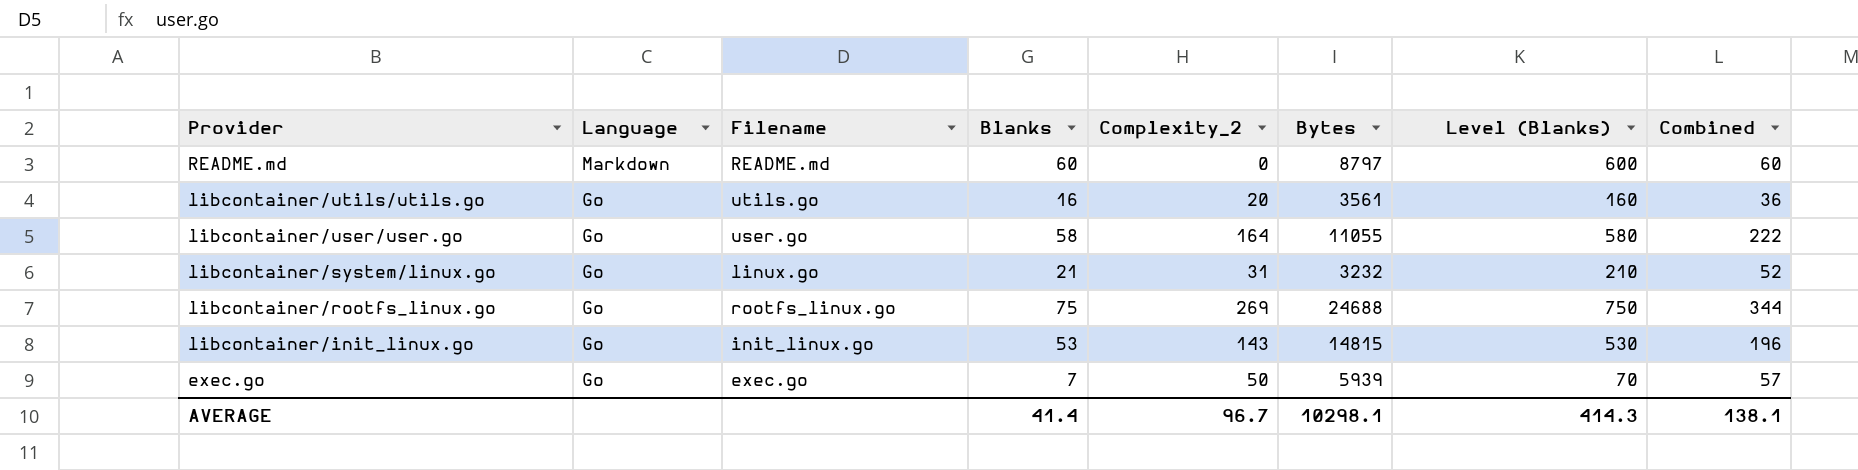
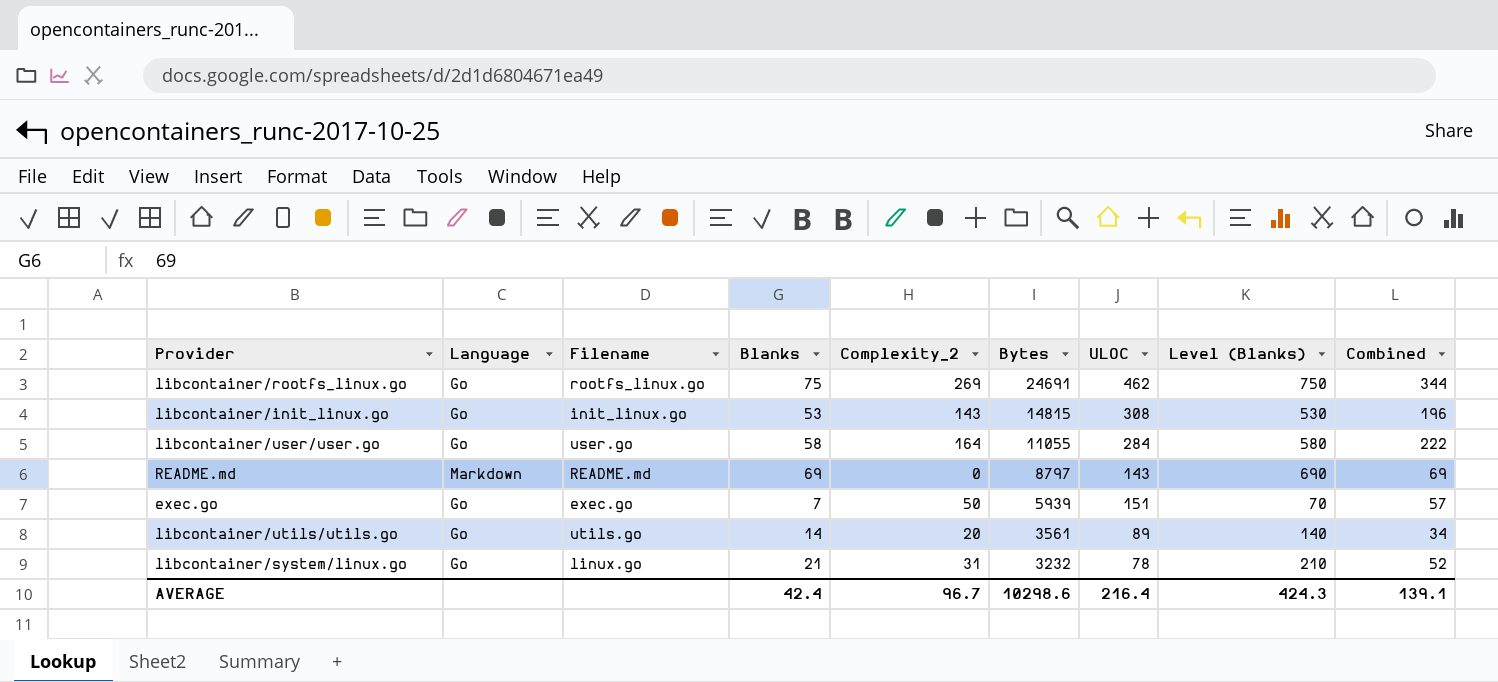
row order: Provider descending -> Bytes descending
column ULOC | position: none -> 7
libcontainer/rootfs_linux.go | Bytes: 24688 -> 24691
README.md | Blanks: 60 -> 69
README.md | Level (Blanks): 600 -> 690
README.md | Combined: 60 -> 69
libcontainer/utils/utils.go | Blanks: 16 -> 14
libcontainer/utils/utils.go | Level (Blanks): 160 -> 140
libcontainer/utils/utils.go | Combined: 36 -> 34
AVERAGE | Blanks: 41.4 -> 42.4
AVERAGE | Bytes: 10298.1 -> 10298.6
AVERAGE | Level (Blanks): 414.3 -> 424.3
AVERAGE | Combined: 138.1 -> 139.1

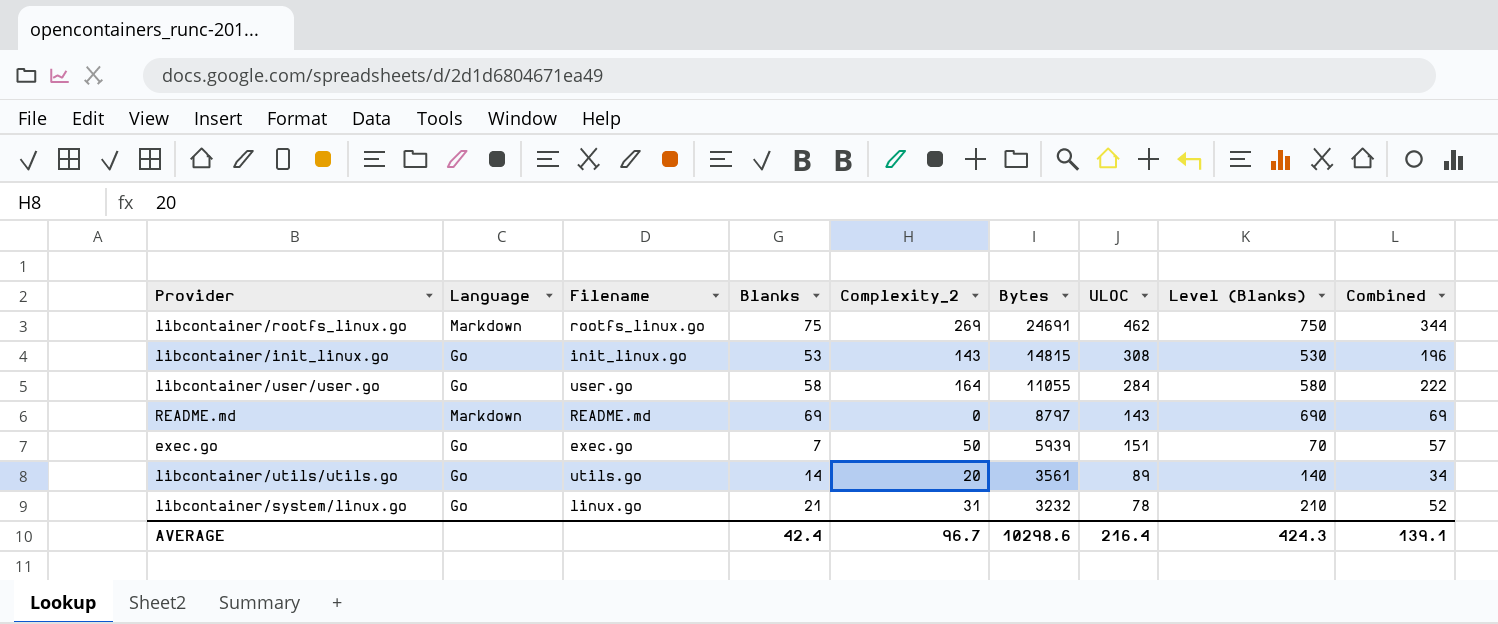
libcontainer/rootfs_linux.go | Language: Go -> Markdown

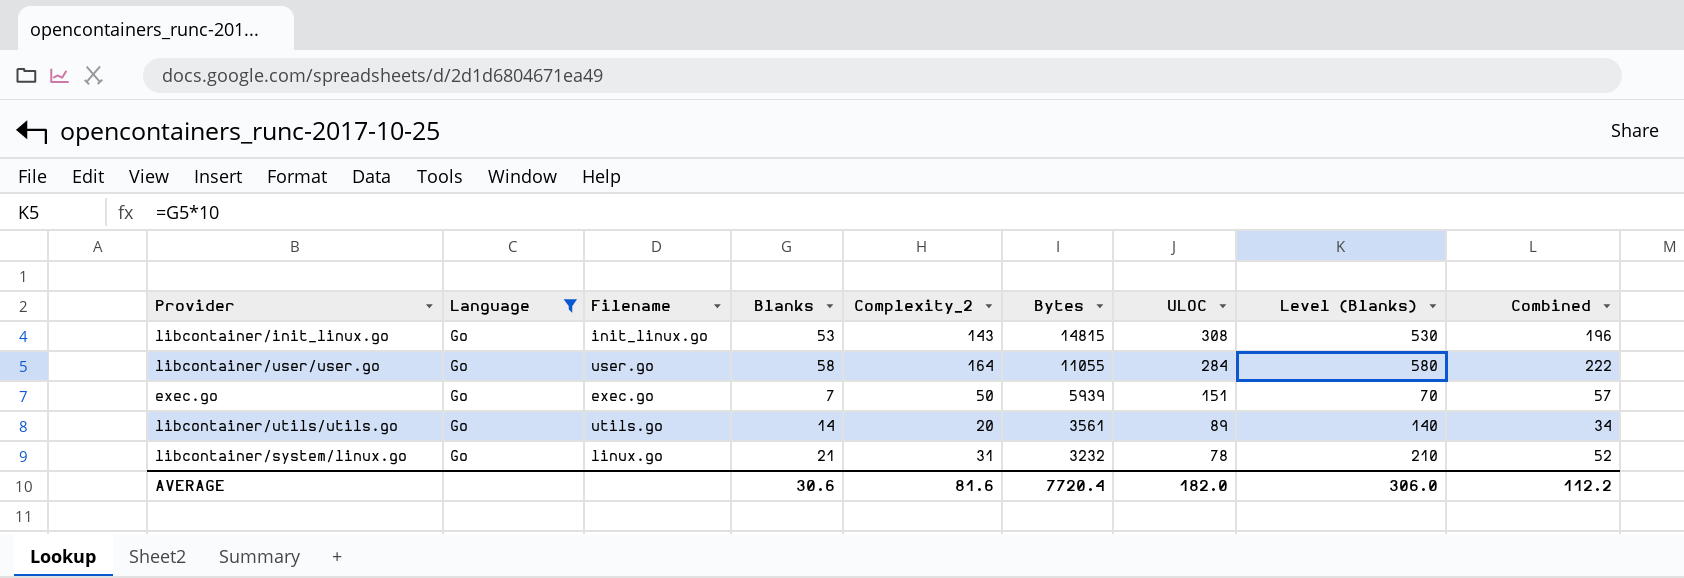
filter: none -> Language = Go
AVERAGE | Blanks: 42.4 -> 30.6
AVERAGE | Complexity_2: 96.7 -> 81.6
AVERAGE | Bytes: 10298.6 -> 7720.4
AVERAGE | ULOC: 216.4 -> 182.0
AVERAGE | Level (Blanks): 424.3 -> 306.0
AVERAGE | Combined: 139.1 -> 112.2

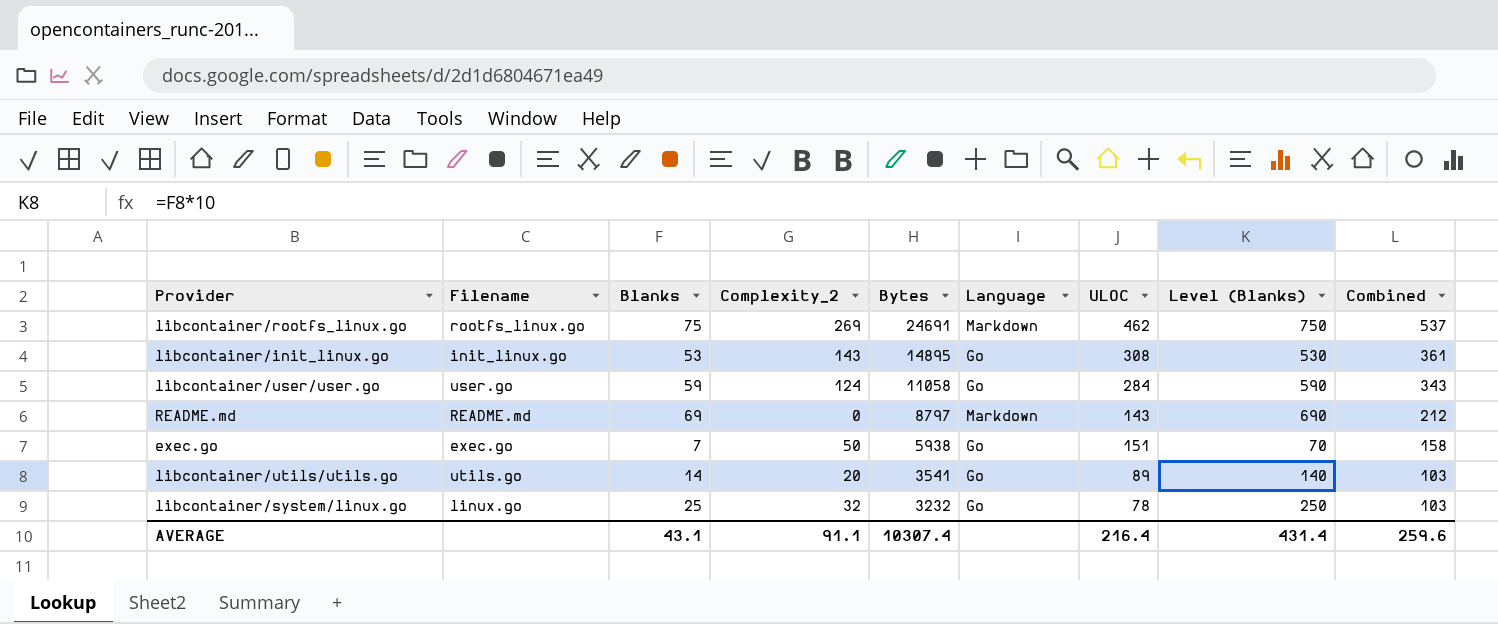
filter: Language = Go -> none
column Language | position: 2 -> 6
column Combined | formula: [Blanks] + [Complexity_2] -> [Blanks] + [ULOC]
libcontainer/init_linux.go | Bytes: 14815 -> 14895
libcontainer/user/user.go | Blanks: 58 -> 59
libcontainer/user/user.go | Complexity_2: 164 -> 124
libcontainer/user/user.go | Bytes: 11055 -> 11058
libcontainer/user/user.go | Level (Blanks): 580 -> 590
exec.go | Bytes: 5939 -> 5938
libcontainer/utils/utils.go | Bytes: 3561 -> 3541
libcontainer/system/linux.go | Blanks: 21 -> 25
libcontainer/system/linux.go | Complexity_2: 31 -> 32
libcontainer/system/linux.go | Level (Blanks): 210 -> 250
AVERAGE | Blanks: 30.6 -> 43.1
AVERAGE | Complexity_2: 81.6 -> 91.1
AVERAGE | Bytes: 7720.4 -> 10307.4
AVERAGE | ULOC: 182.0 -> 216.4
AVERAGE | Level (Blanks): 306.0 -> 431.4
AVERAGE | Combined: 112.2 -> 259.6

